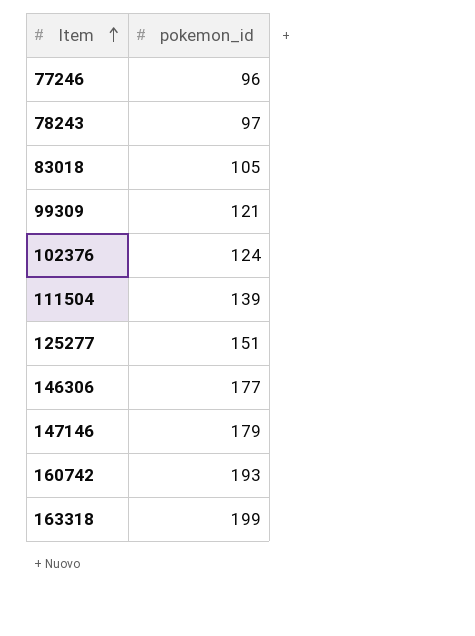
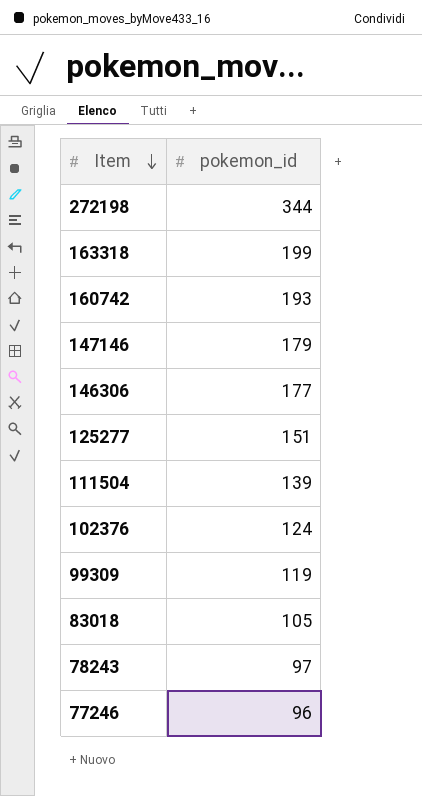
row order: Item ascending -> Item descending
row 272198: none -> 344
99309 | pokemon_id: 121 -> 119

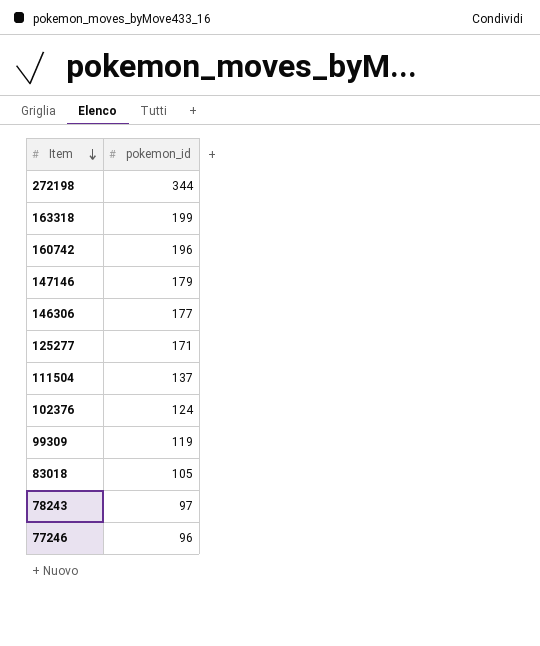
160742 | pokemon_id: 193 -> 196
125277 | pokemon_id: 151 -> 171
111504 | pokemon_id: 139 -> 137

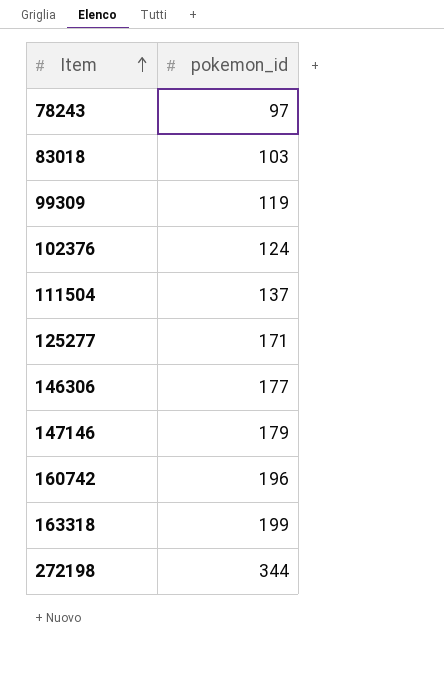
row order: Item descending -> Item ascending
row 77246: 96 -> none
83018 | pokemon_id: 105 -> 103

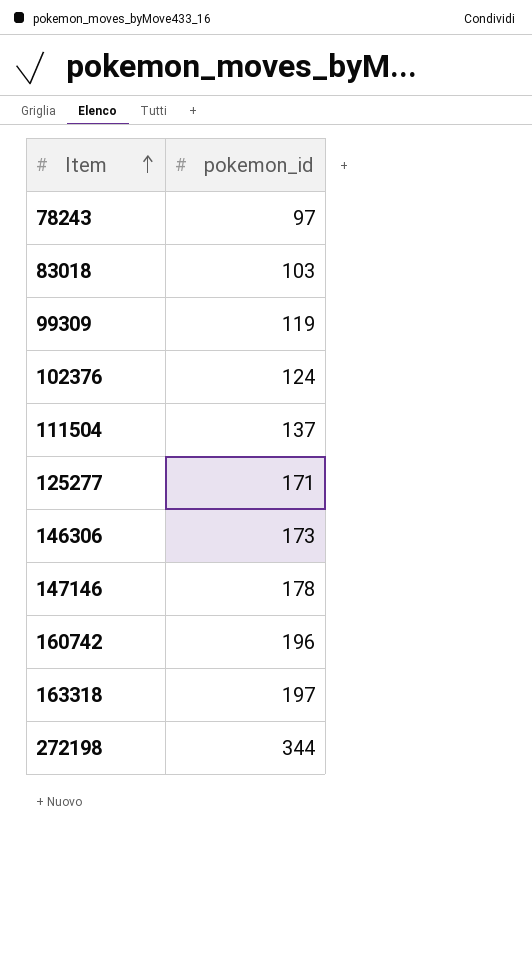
146306 | pokemon_id: 177 -> 173
147146 | pokemon_id: 179 -> 178
163318 | pokemon_id: 199 -> 197

